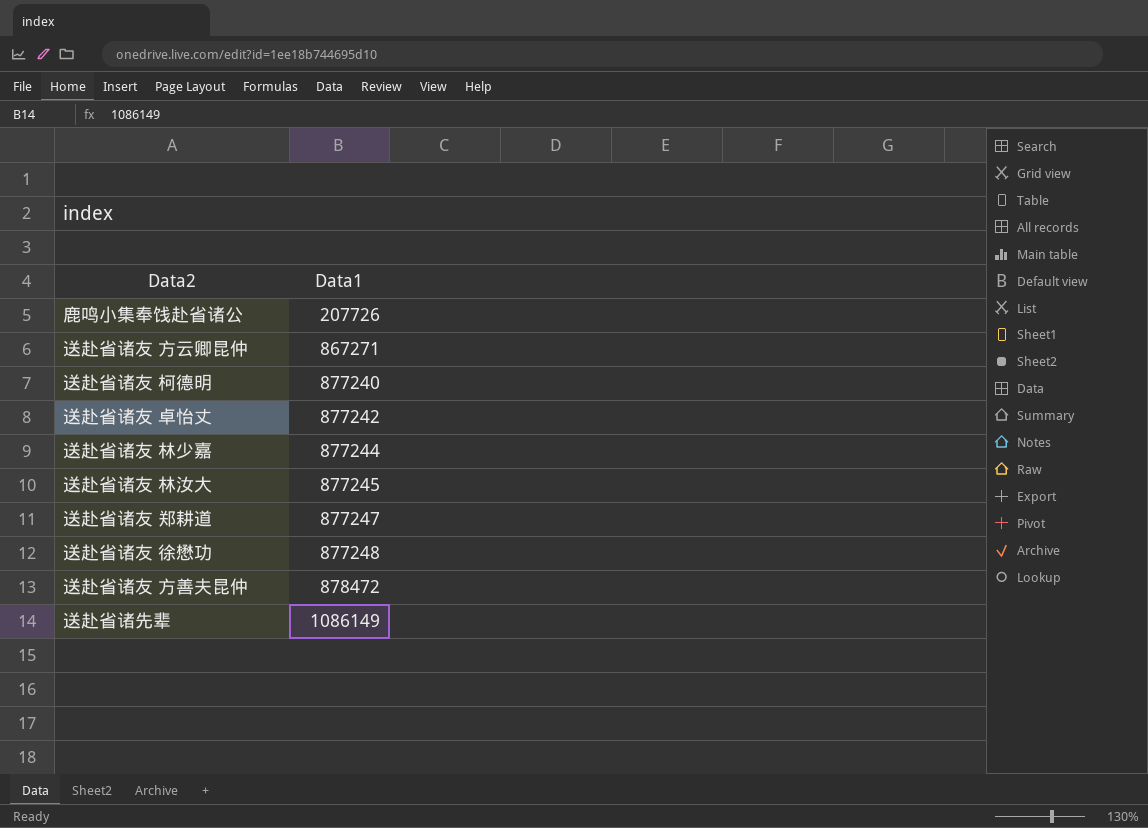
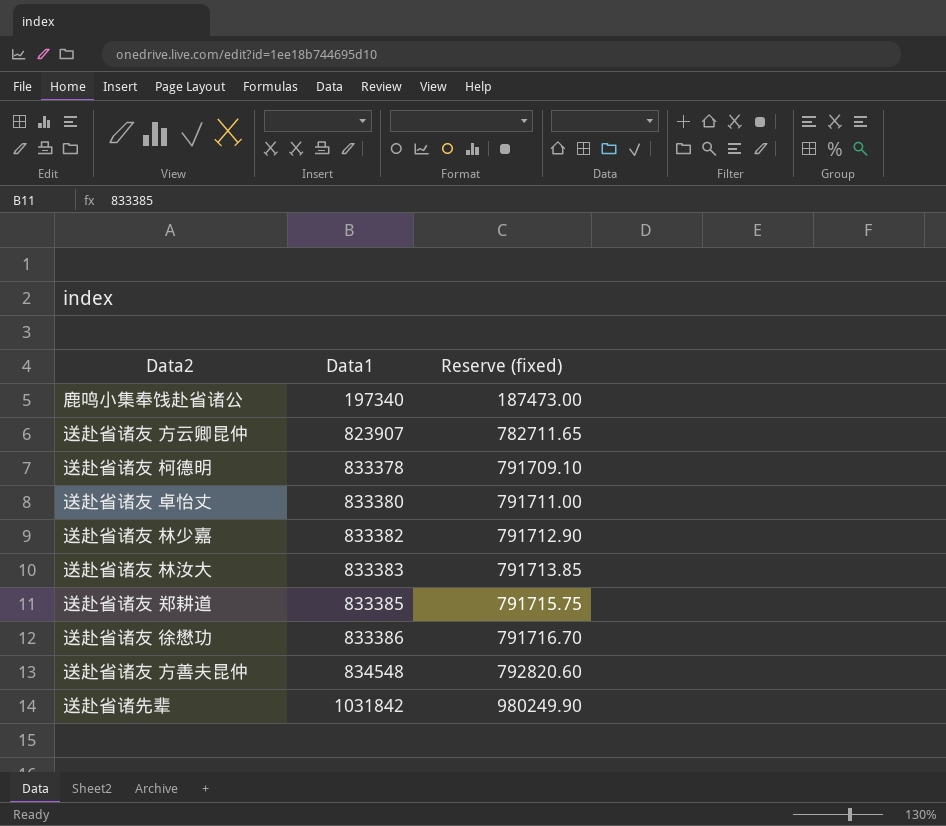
column Reserve (fixed) | formula: none -> [Data1] * 0.95
鹿鸣小集奉饯赴省诸公 | Data1: 207726 -> 197340
送赴省诸友 方云卿昆仲 | Data1: 867271 -> 823907
送赴省诸友 柯德明 | Data1: 877240 -> 833378
送赴省诸友 卓怡丈 | Data1: 877242 -> 833380
送赴省诸友 林少嘉 | Data1: 877244 -> 833382
送赴省诸友 林汝大 | Data1: 877245 -> 833383
送赴省诸友 郑耕道 | Data1: 877247 -> 833385
送赴省诸友 徐懋功 | Data1: 877248 -> 833386
送赴省诸友 方善夫昆仲 | Data1: 878472 -> 834548
送赴省诸先辈 | Data1: 1086149 -> 1031842

